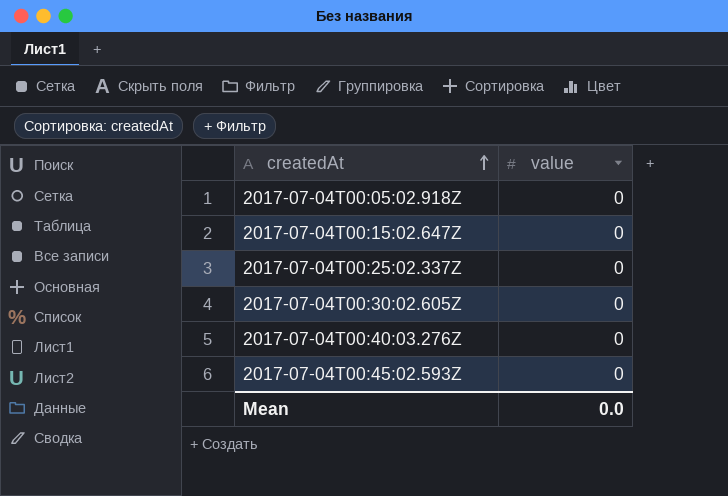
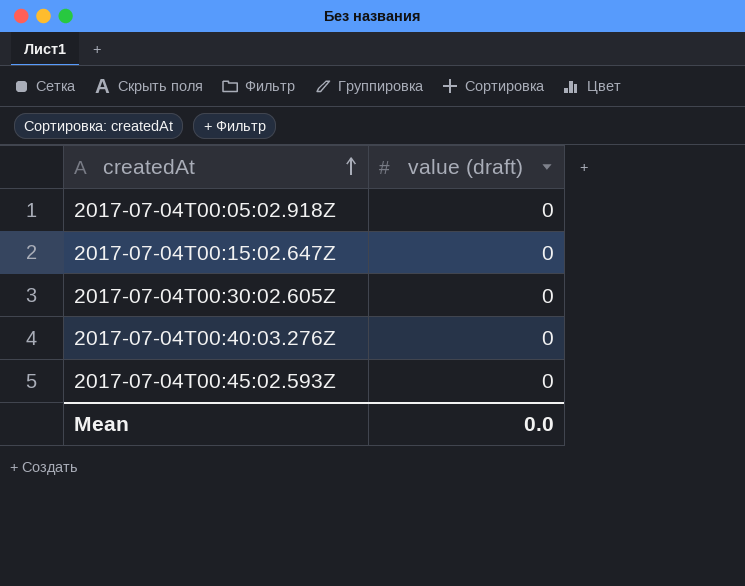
column name: value -> value (draft)
row 2017-07-04T00:25:02.337Z: 0 -> none

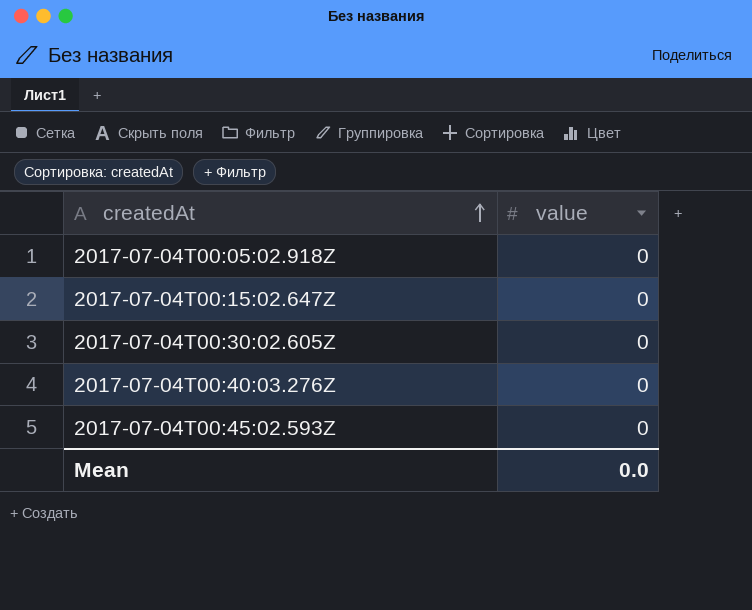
column name: value (draft) -> value

